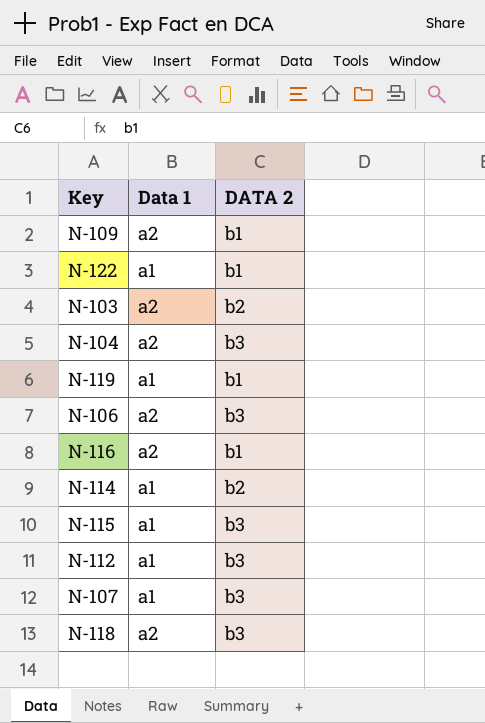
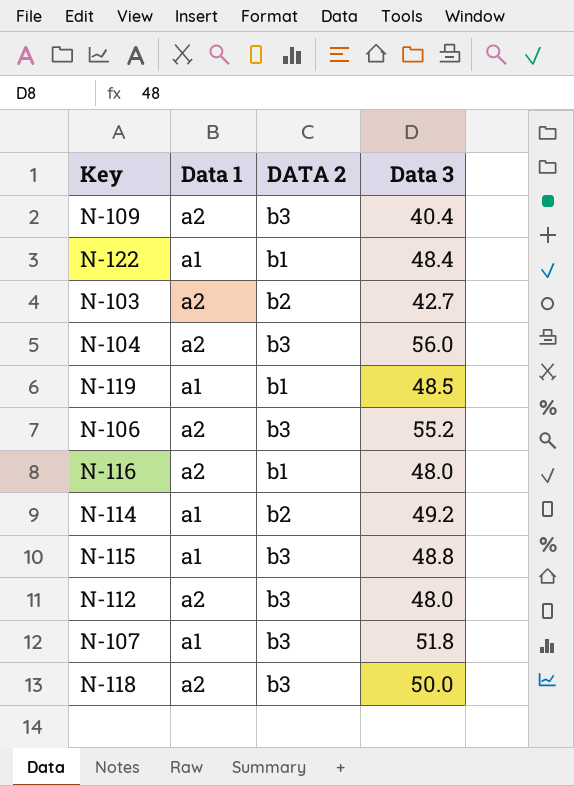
column Data 3 | position: none -> 4
N-109 | DATA 2: b1 -> b3
N-112 | Data 1: a1 -> a2

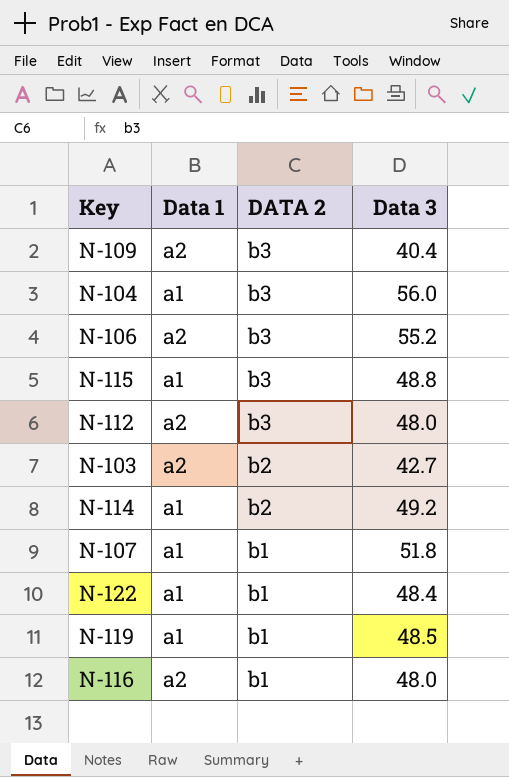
row order: none -> DATA 2 descending
row N-118: a2 | b3 | 50.0 -> none
N-104 | Data 1: a2 -> a1
N-107 | DATA 2: b3 -> b1

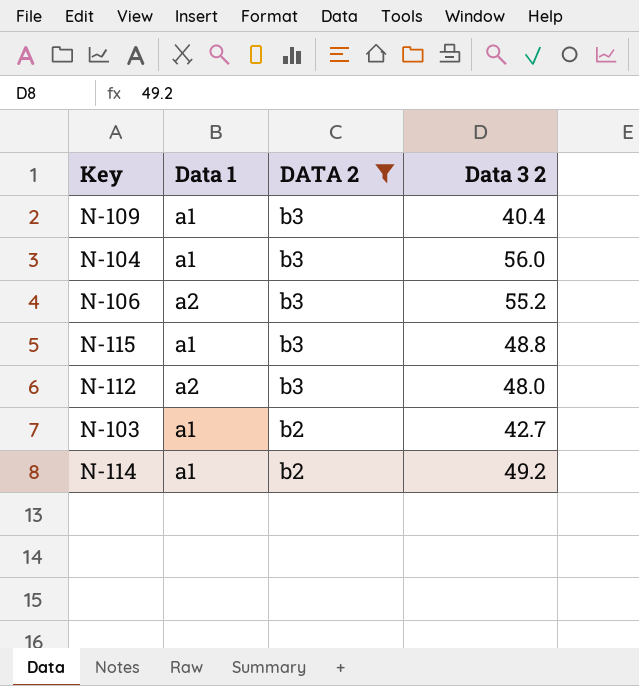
filter: none -> DATA 2 != b1
column name: Data 3 -> Data 3 2
N-109 | Data 1: a2 -> a1
N-103 | Data 1: a2 -> a1

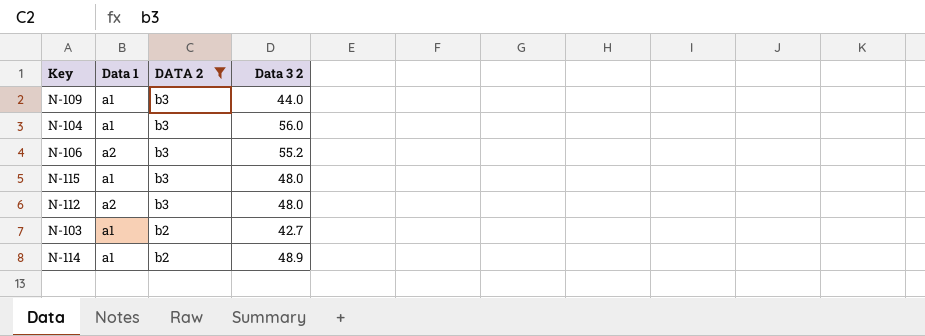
N-109 | Data 3 2: 40.4 -> 44.0
N-115 | Data 3 2: 48.8 -> 48.0
N-114 | Data 3 2: 49.2 -> 48.9

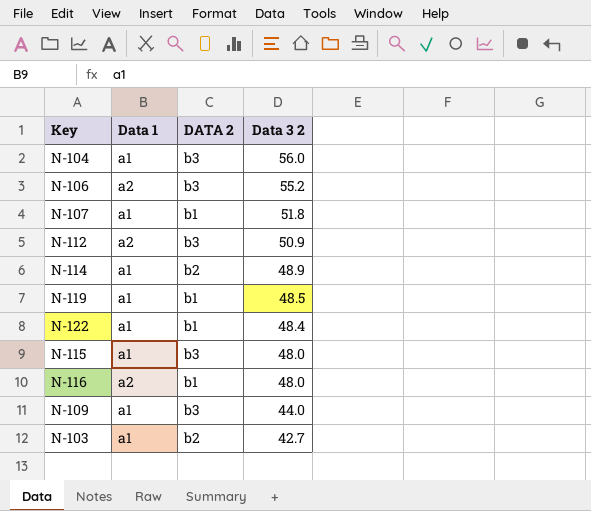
filter: DATA 2 != b1 -> none
row order: DATA 2 descending -> Data 3 2 descending
N-112 | Data 3 2: 48.0 -> 50.9

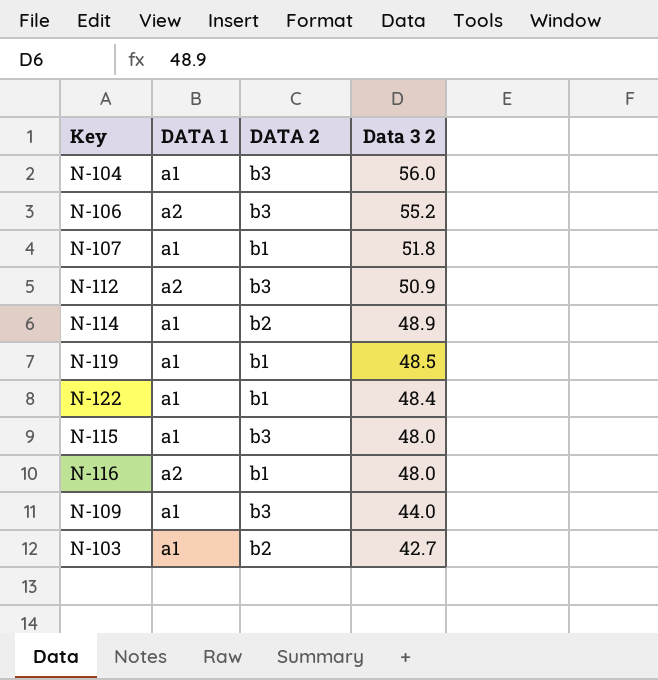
column name: Data 1 -> DATA 1

